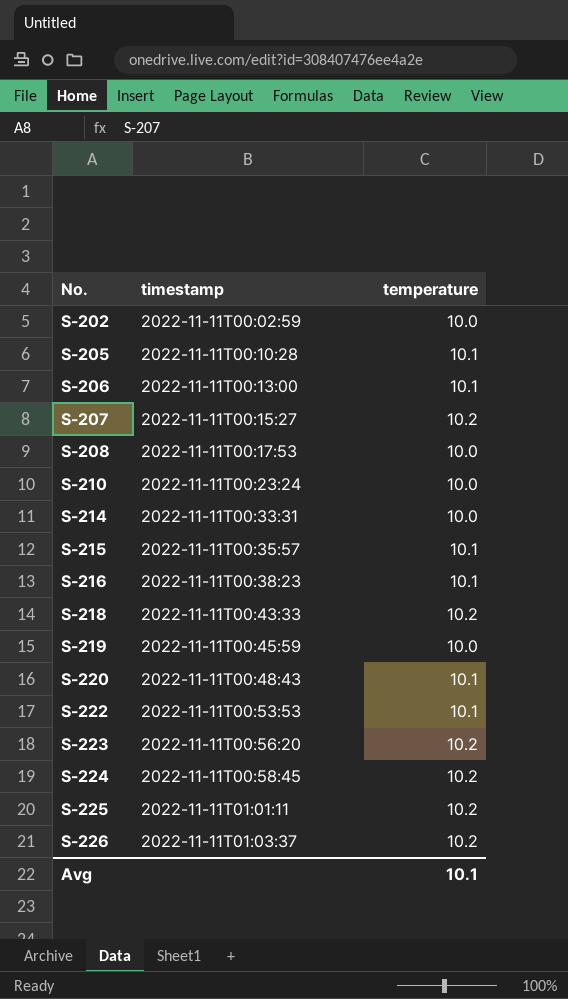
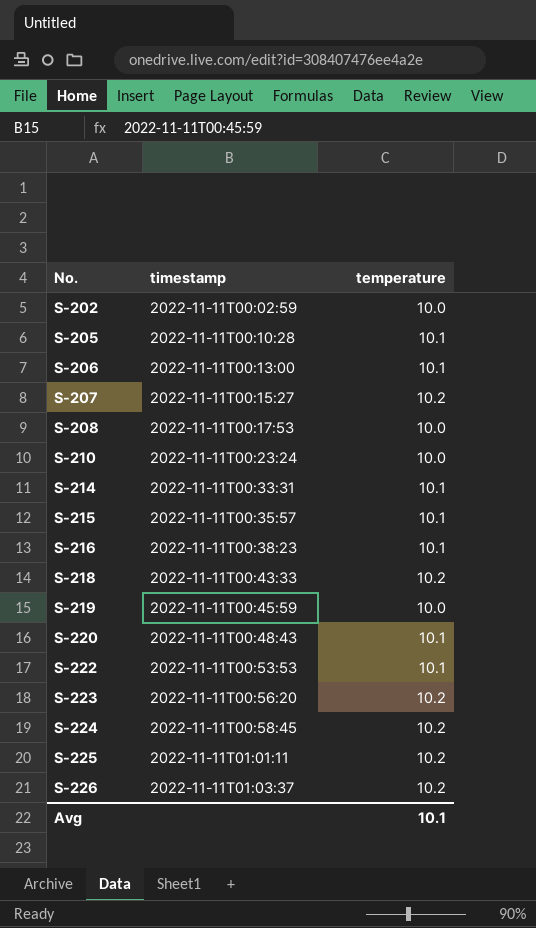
S-214 | temperature: 10.0 -> 10.1

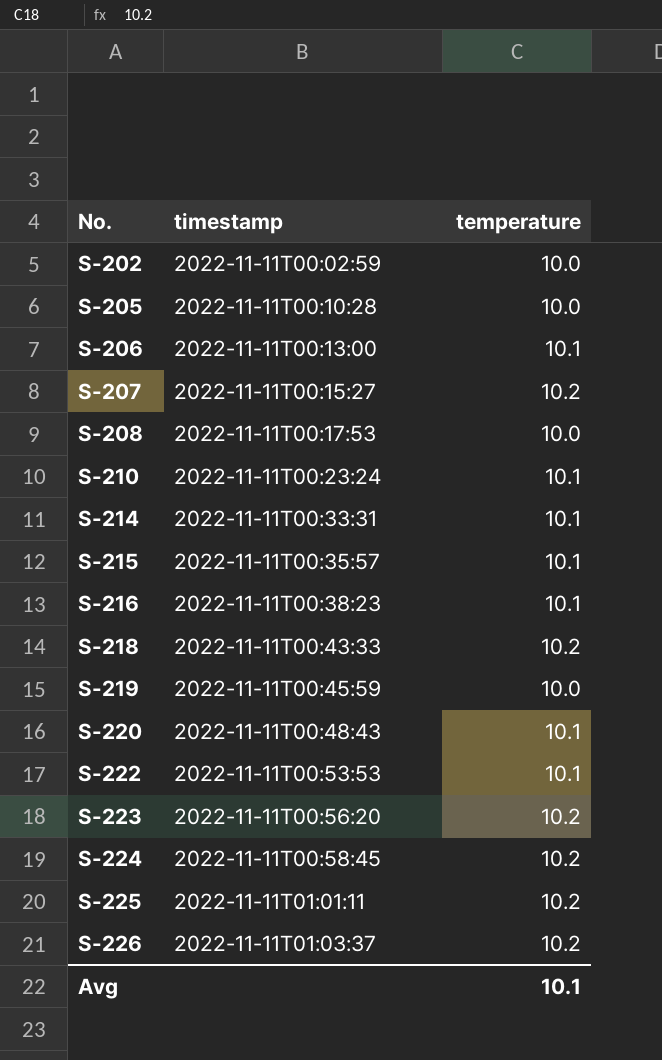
S-205 | temperature: 10.1 -> 10.0
S-210 | temperature: 10.0 -> 10.1

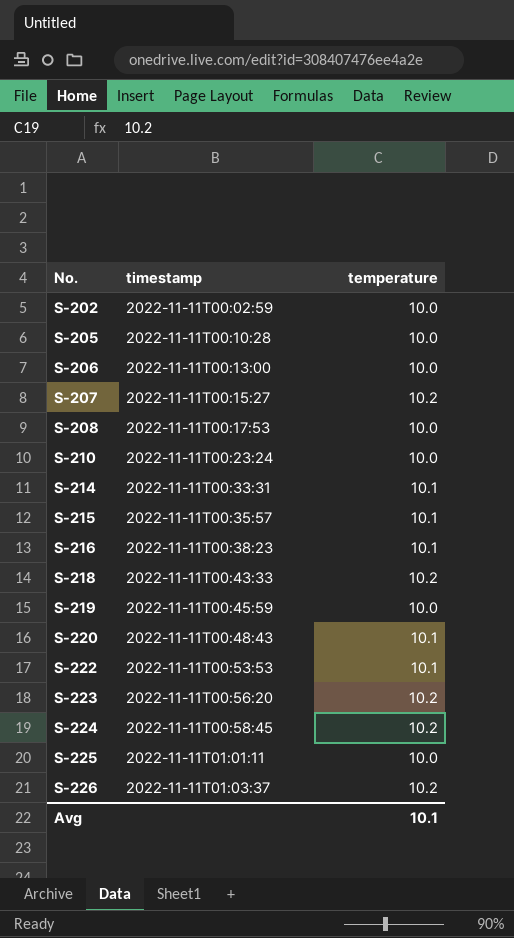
S-206 | temperature: 10.1 -> 10.0
S-210 | temperature: 10.1 -> 10.0
S-225 | temperature: 10.2 -> 10.0

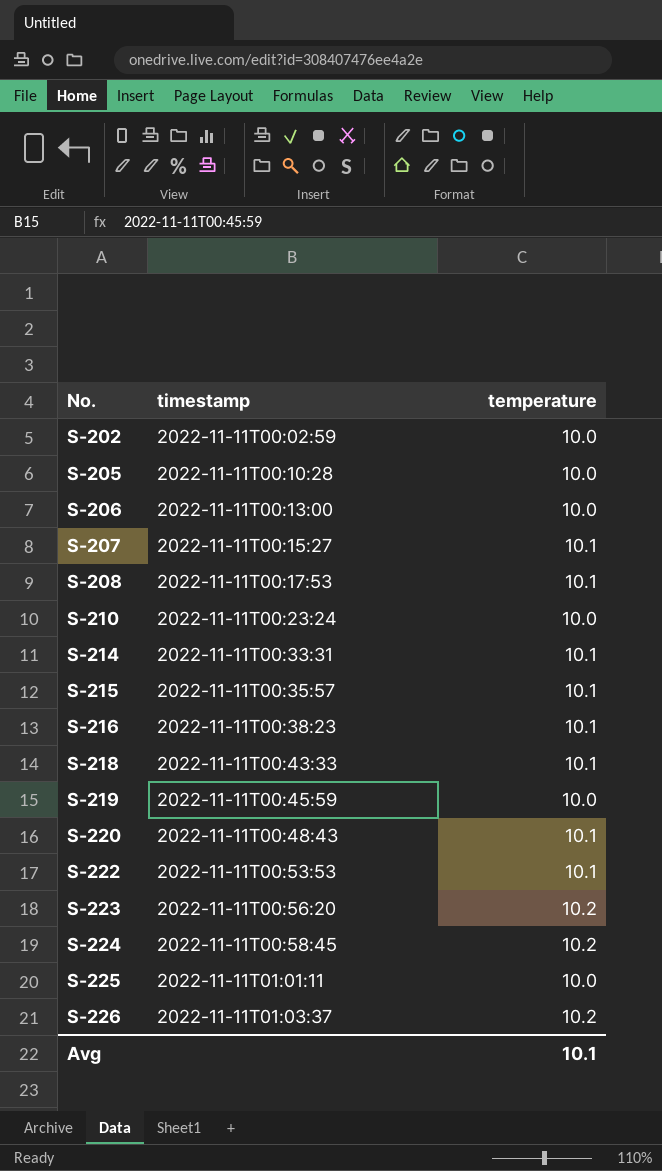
S-207 | temperature: 10.2 -> 10.1
S-208 | temperature: 10.0 -> 10.1
S-218 | temperature: 10.2 -> 10.1

